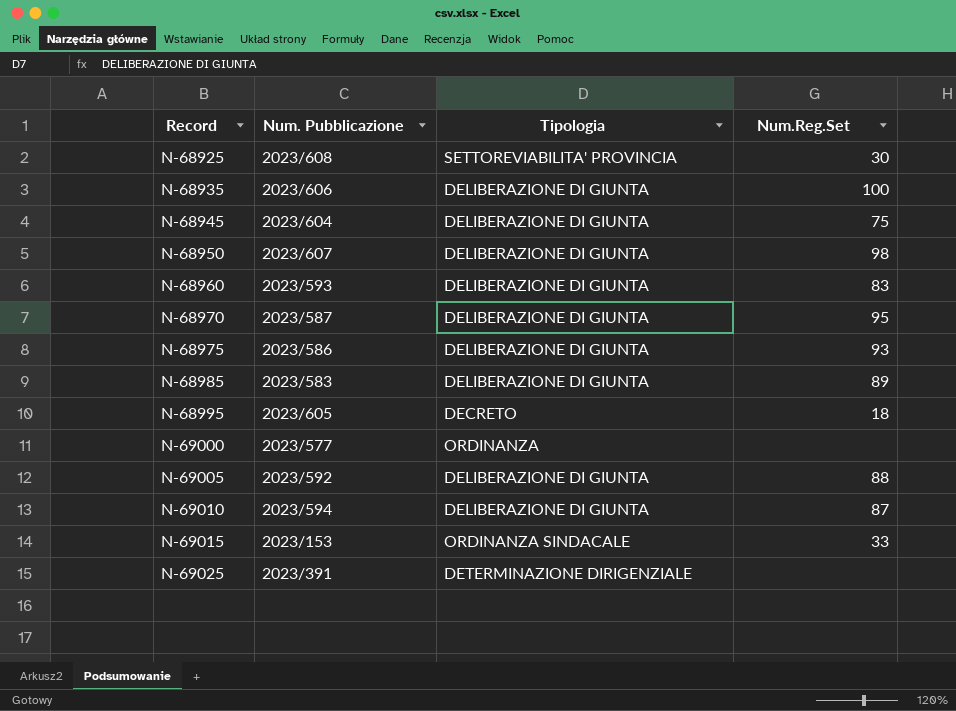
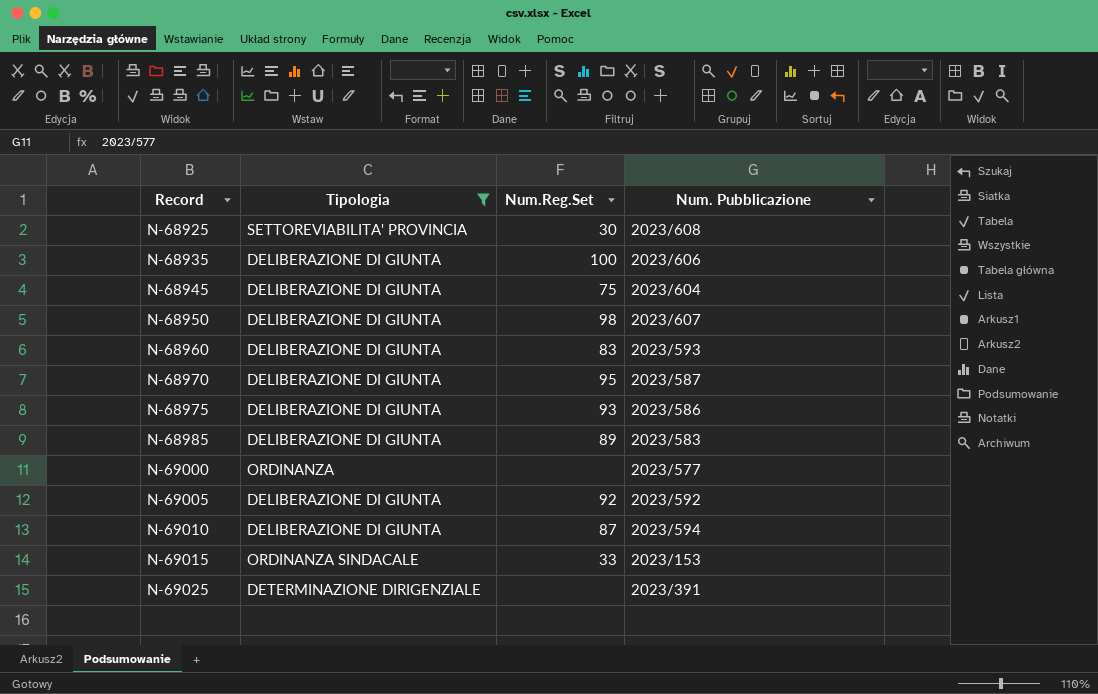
filter: none -> Tipologia != DECRETO
column Num. Pubblicazione | position: 2 -> 4
N-69005 | Num.Reg.Set: 88 -> 92

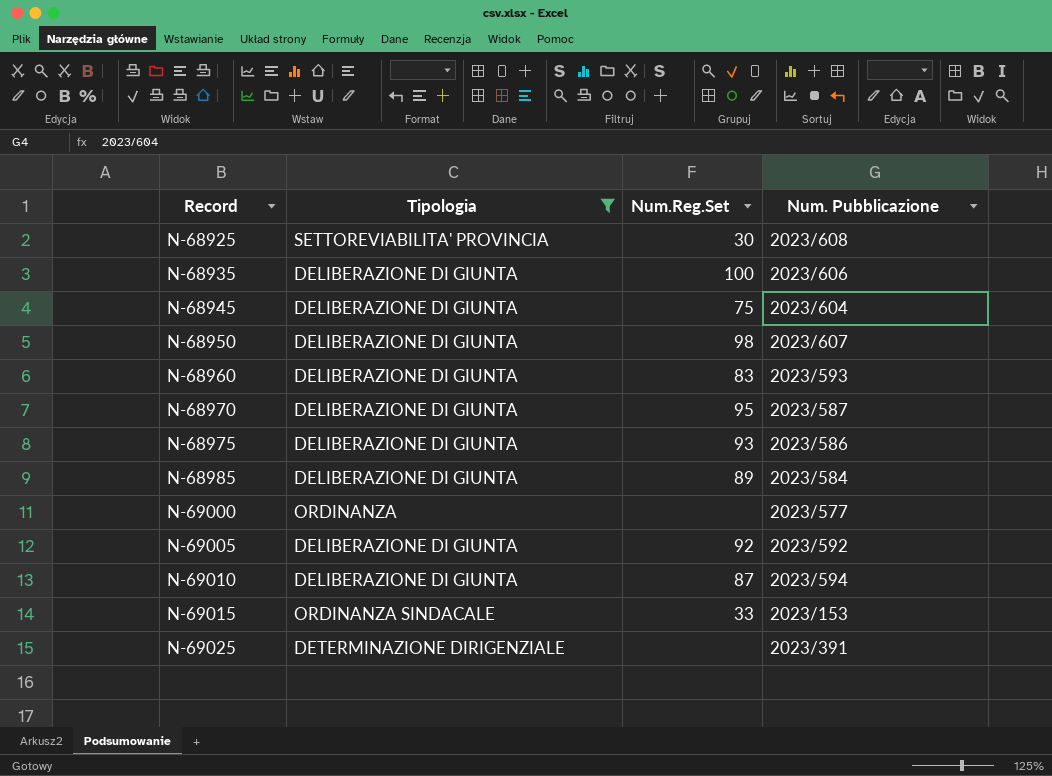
N-68985 | Num. Pubblicazione: 2023/583 -> 2023/584

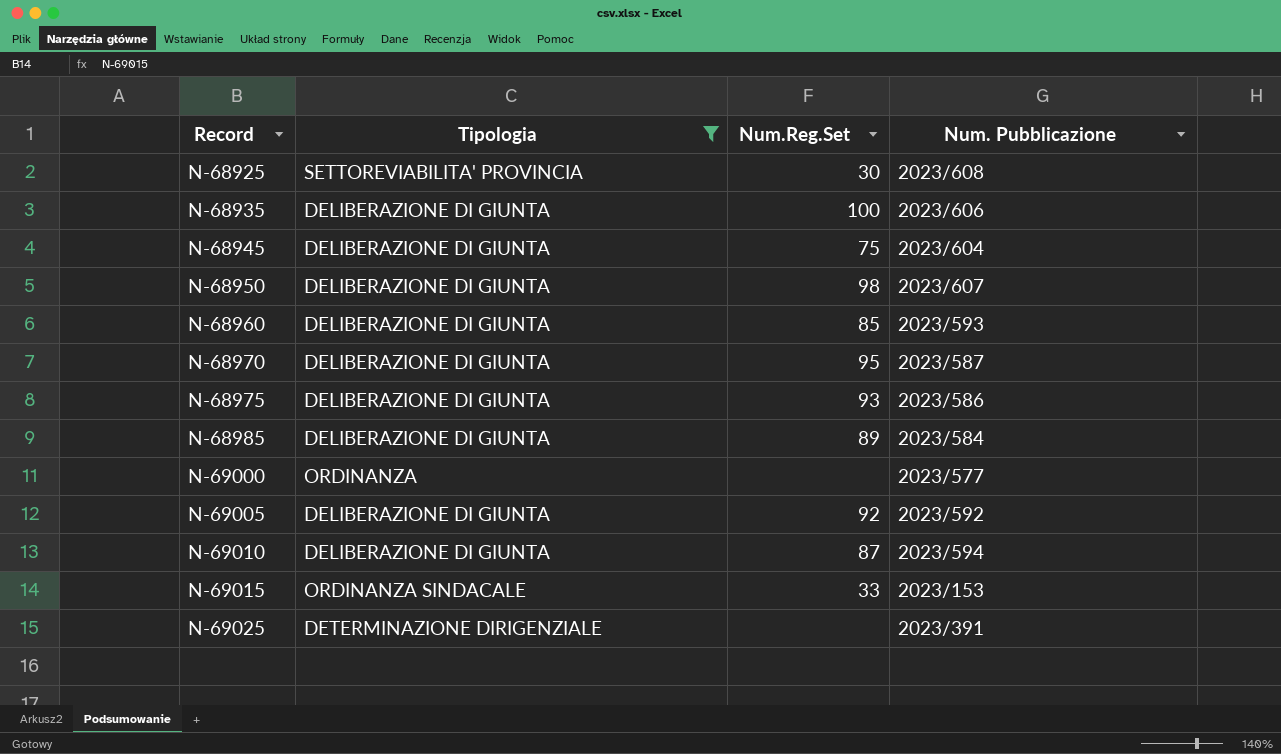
N-68960 | Num.Reg.Set: 83 -> 85

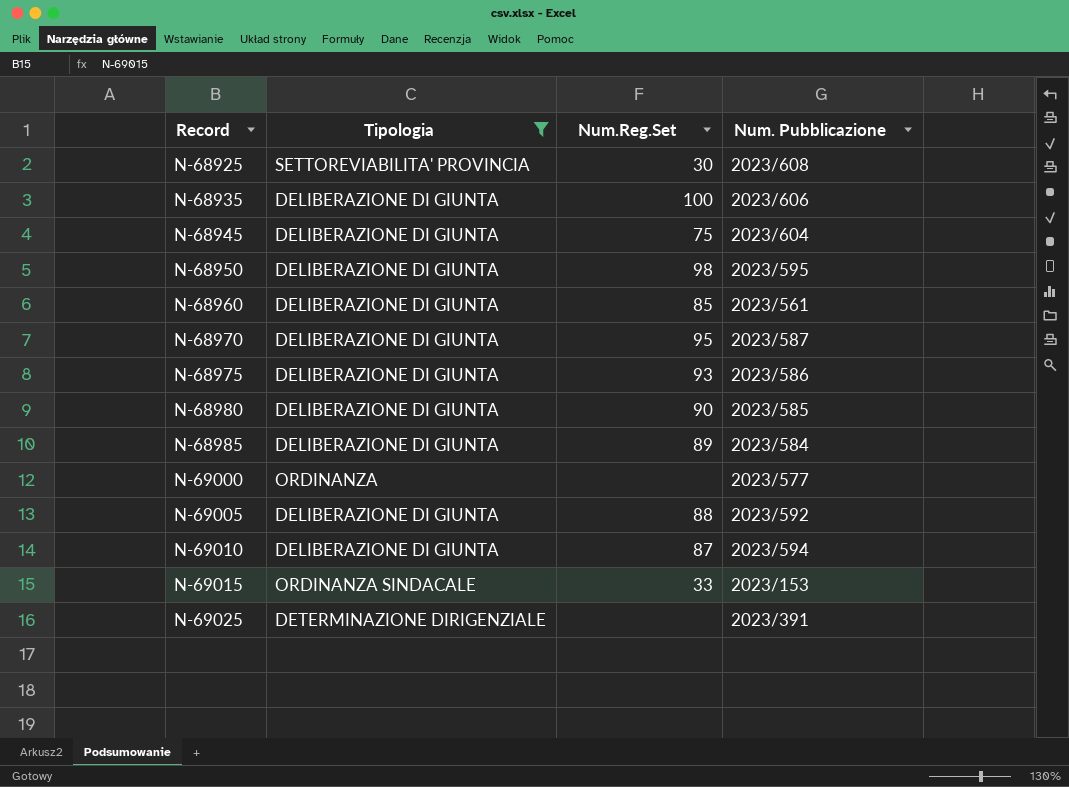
N-68950 | Num. Pubblicazione: 2023/607 -> 2023/595
N-68960 | Num. Pubblicazione: 2023/593 -> 2023/561
row N-68980: none -> DELIBERAZIONE DI GIUNTA | 90 | 2023/585
N-69005 | Num.Reg.Set: 92 -> 88

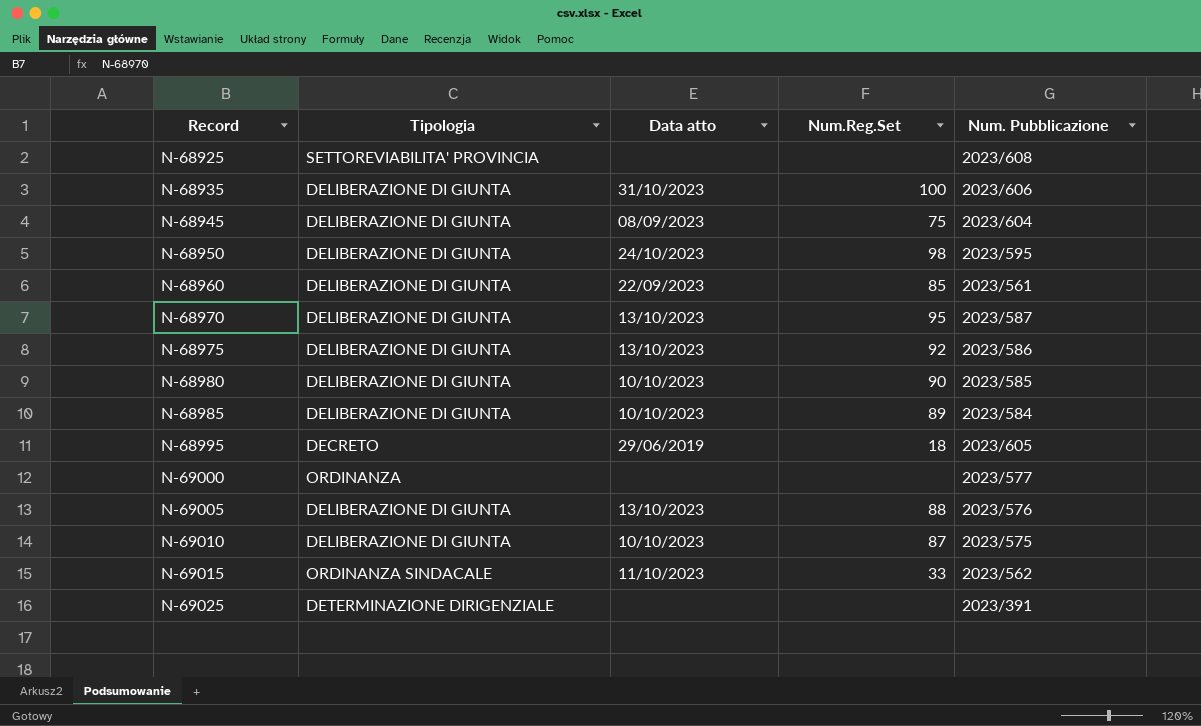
filter: Tipologia != DECRETO -> none
column Data atto | position: none -> 3
N-68925 | Num.Reg.Set: 30 -> none
N-68975 | Num.Reg.Set: 93 -> 92
N-69005 | Num. Pubblicazione: 2023/592 -> 2023/576
N-69010 | Num. Pubblicazione: 2023/594 -> 2023/575
N-69015 | Num. Pubblicazione: 2023/153 -> 2023/562

